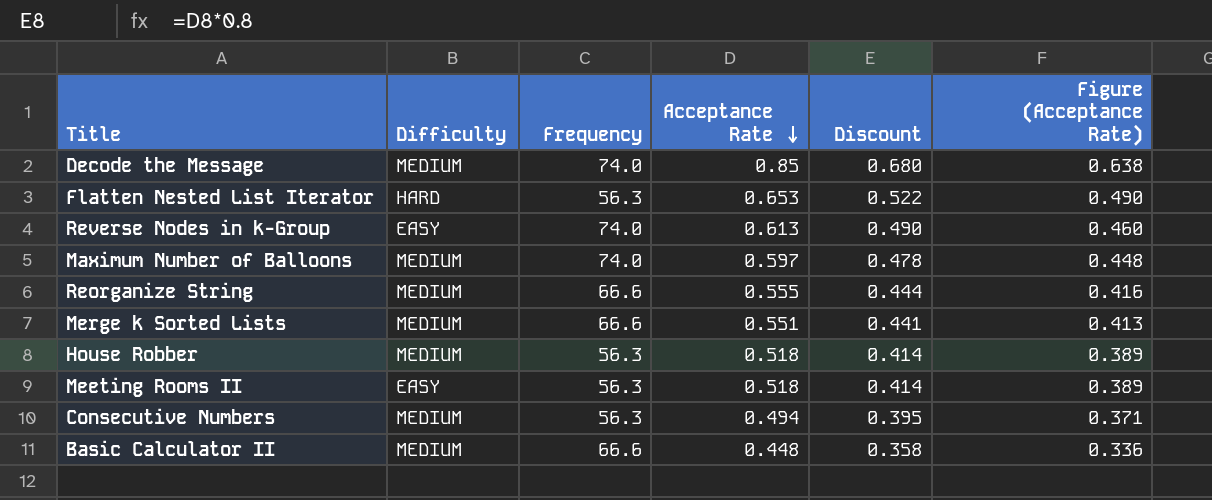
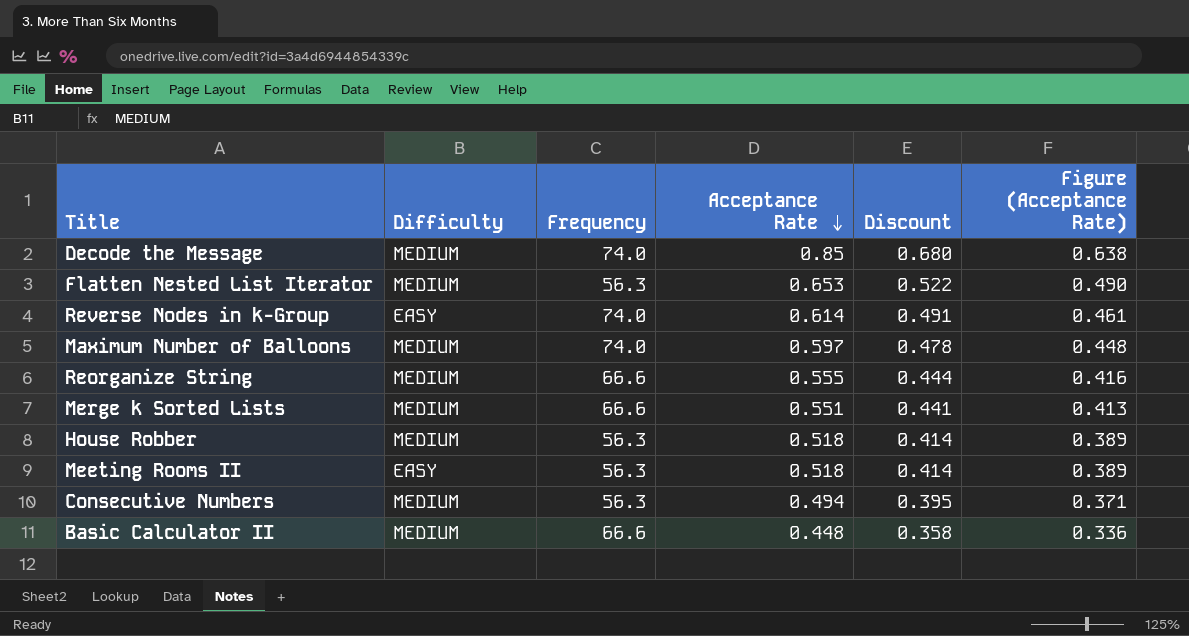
Flatten Nested List Iterator | Difficulty: HARD -> MEDIUM
Reverse Nodes in k-Group | Acceptance Rate: 0.613 -> 0.614
Reverse Nodes in k-Group | Discount: 0.490 -> 0.491
Reverse Nodes in k-Group | Figure (Acceptance Rate): 0.460 -> 0.461

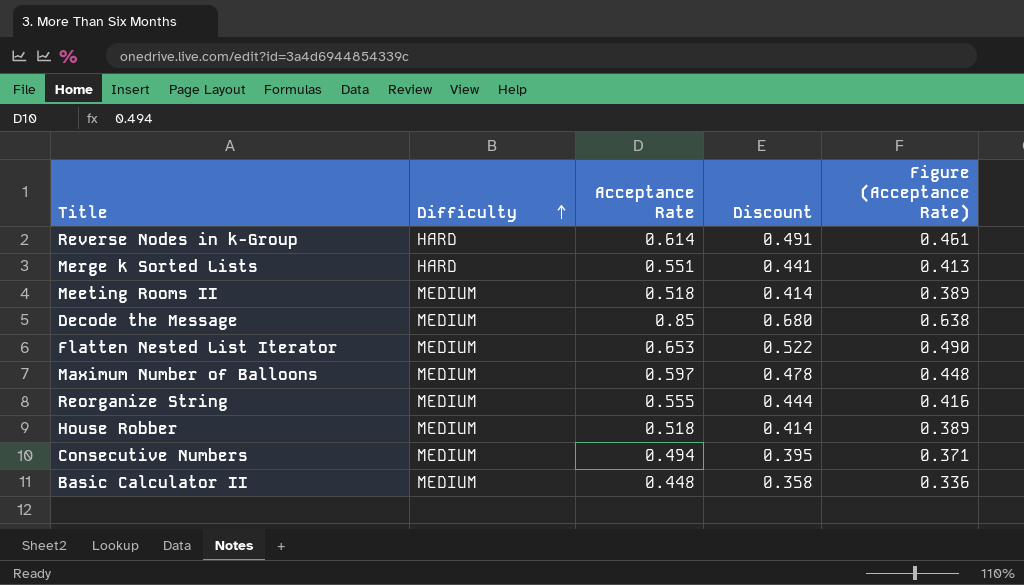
row order: Acceptance Rate descending -> Difficulty ascending
column Frequency | position: 3 -> none
Reverse Nodes in k-Group | Difficulty: EASY -> HARD
Merge k Sorted Lists | Difficulty: MEDIUM -> HARD
Meeting Rooms II | Difficulty: EASY -> MEDIUM

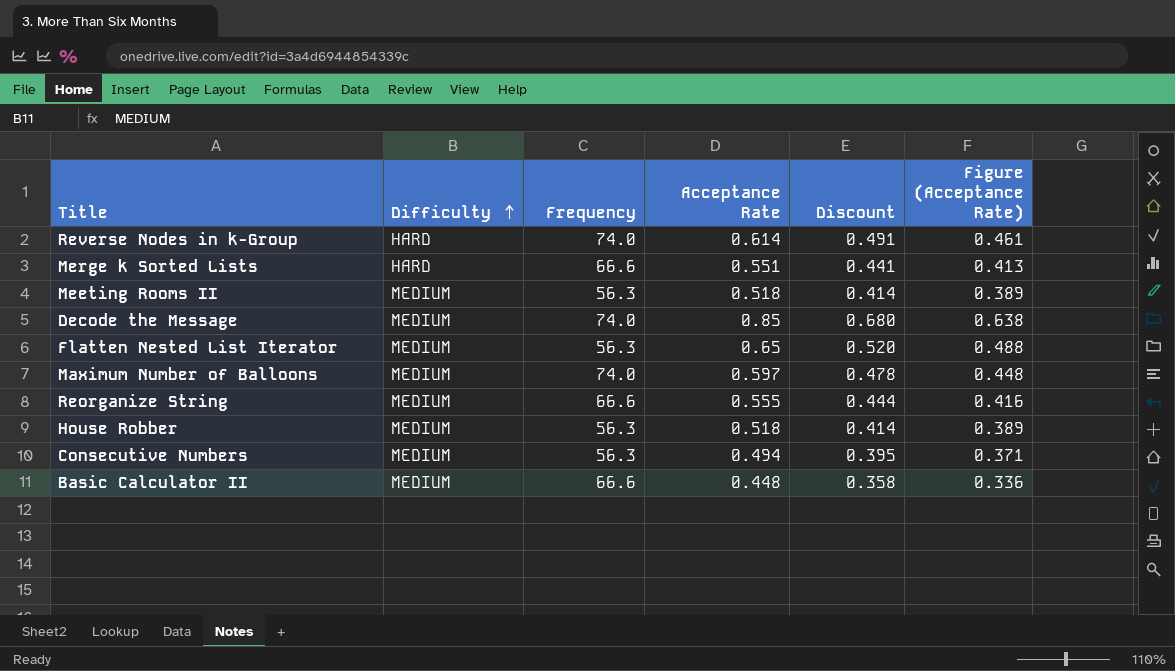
column Frequency | position: none -> 3
Flatten Nested List Iterator | Acceptance Rate: 0.653 -> 0.65
Flatten Nested List Iterator | Discount: 0.522 -> 0.520
Flatten Nested List Iterator | Figure (Acceptance Rate): 0.490 -> 0.488

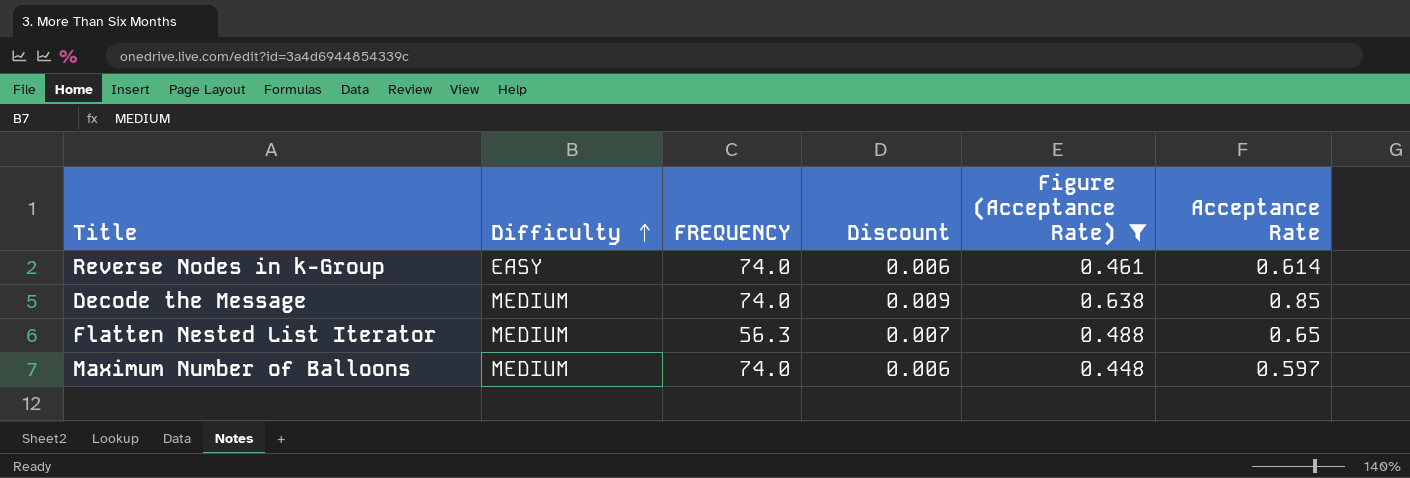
filter: none -> Figure (Acceptance Rate) >= 0.448
column name: Frequency -> FREQUENCY
column Discount | formula: [Acceptance Rate] * 0.8 -> [Acceptance Rate] * 0.01
column Acceptance Rate | position: 4 -> 6
Reverse Nodes in k-Group | Difficulty: HARD -> EASY

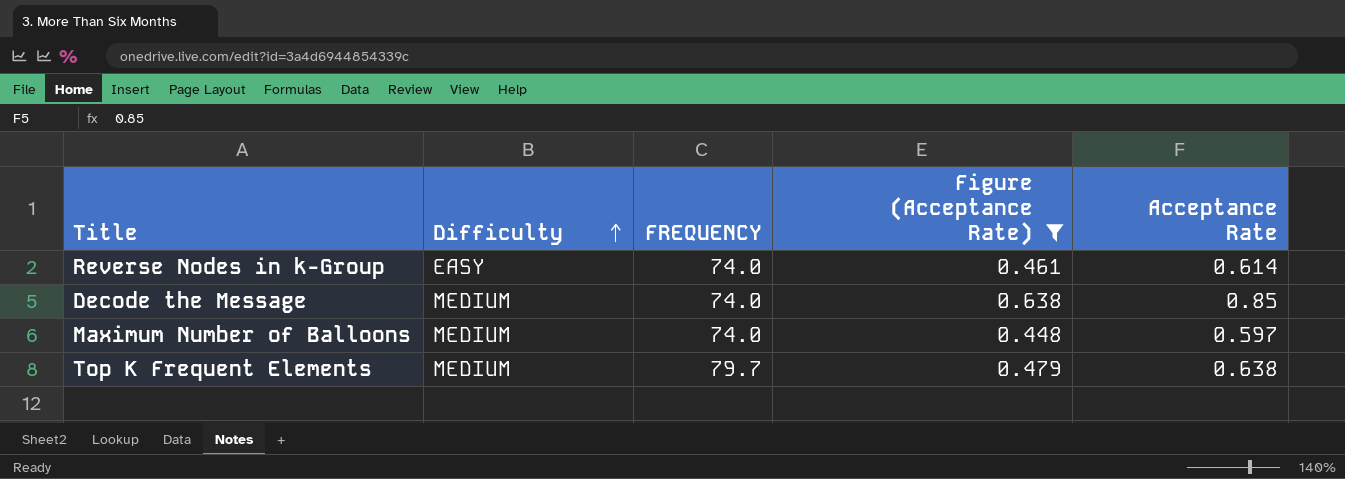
column Discount | formula: [Acceptance Rate] * 0.01 -> none
row Flatten Nested List Iterator: MEDIUM | 56.3 | 0.007 | 0.488 | 0.65 -> none
row Top K Frequent Elements: none -> MEDIUM | 79.7 | 0.479 | 0.638

